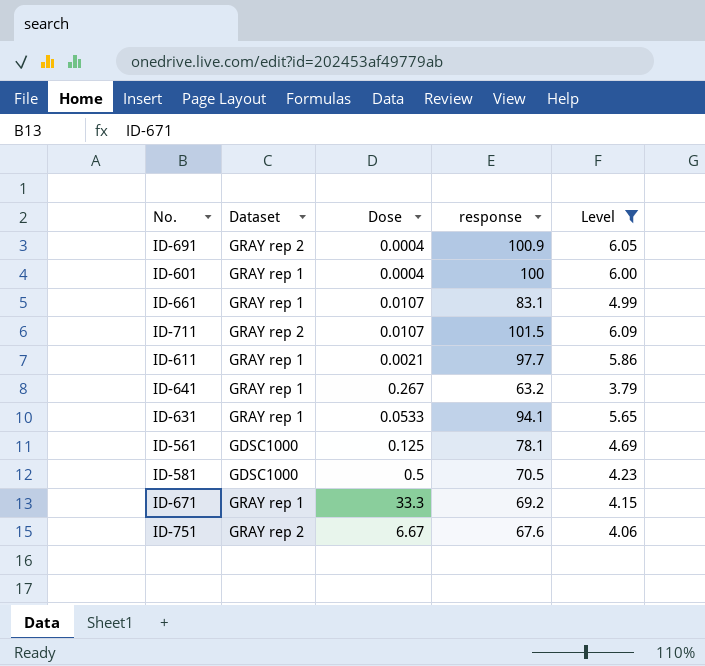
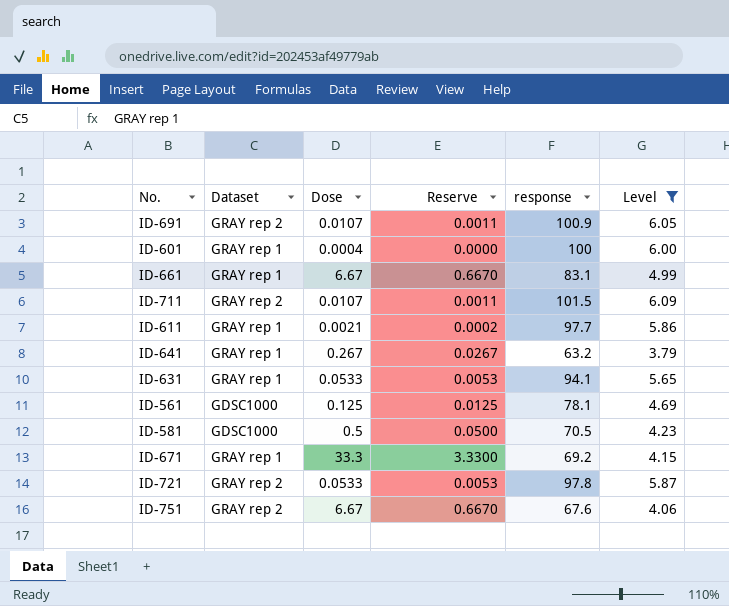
column Reserve | formula: none -> [Dose] * 0.1
ID-691 | Dose: 0.0004 -> 0.0107
ID-661 | Dose: 0.0107 -> 6.67
row ID-721: none -> GRAY rep 2 | 0.0533 | 0.0053 | 97.8 | 5.87

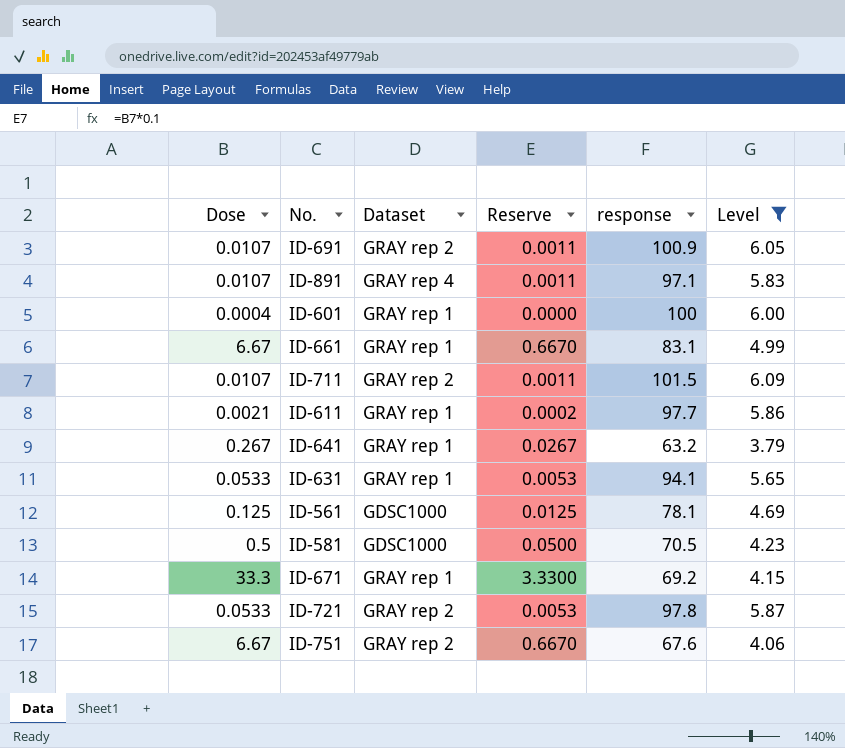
column Dose | position: 3 -> 1
row ID-891: none -> 0.0107 | GRAY rep 4 | 0.0011 | 97.1 | 5.83

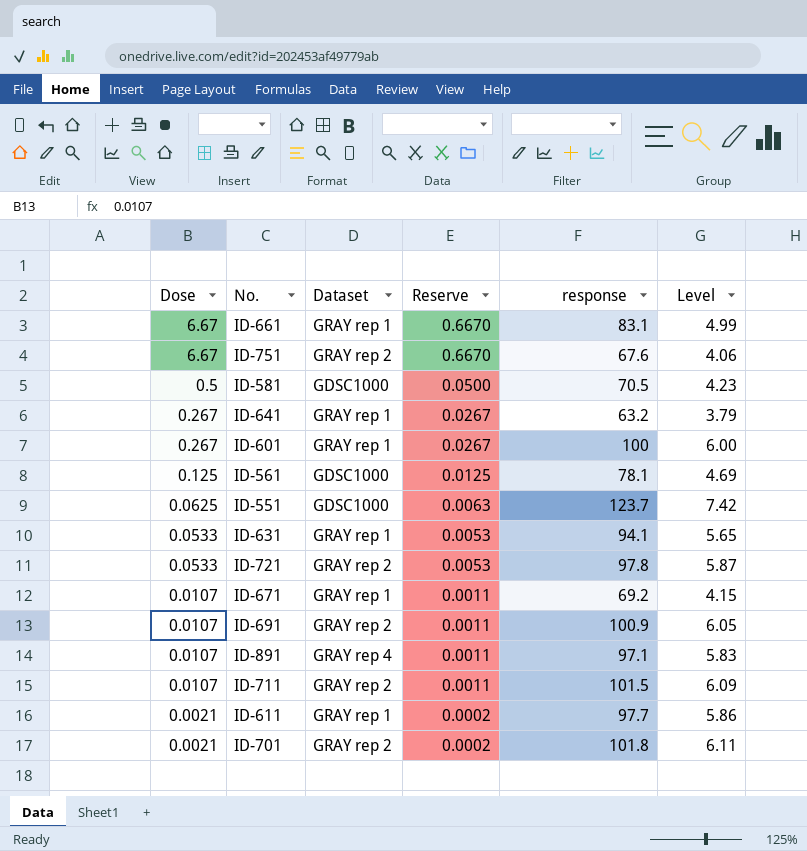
filter: Level <= 6.09 -> none
row order: none -> Dose descending
ID-601 | Dose: 0.0004 -> 0.267
ID-601 | Reserve: 0.0000 -> 0.0267
ID-671 | Dose: 33.3 -> 0.0107
ID-671 | Reserve: 3.3300 -> 0.0011

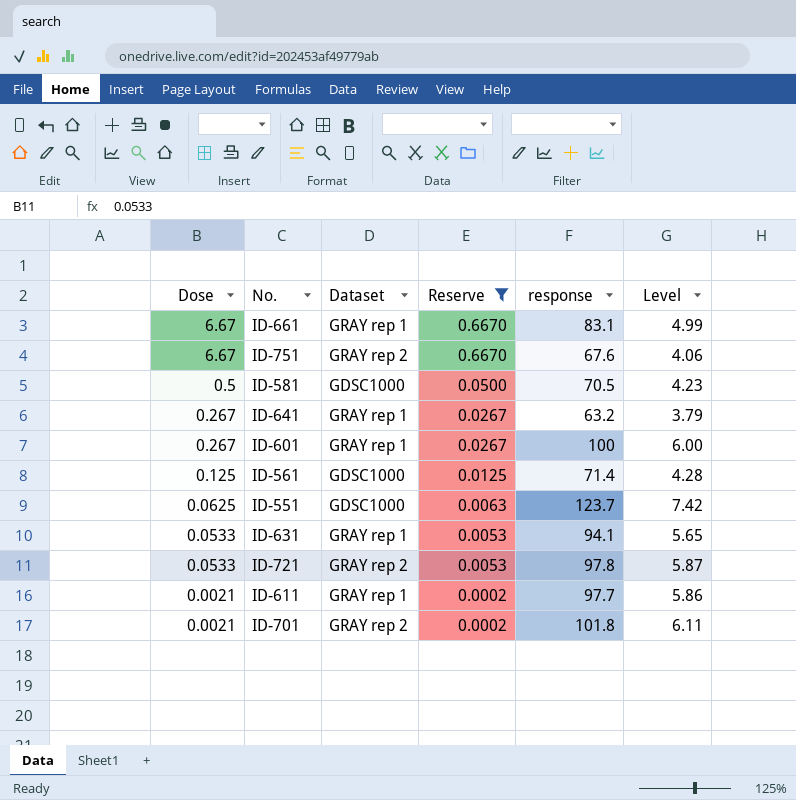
filter: none -> Reserve != 0.0011
ID-561 | response: 78.1 -> 71.4
ID-561 | Level: 4.69 -> 4.28

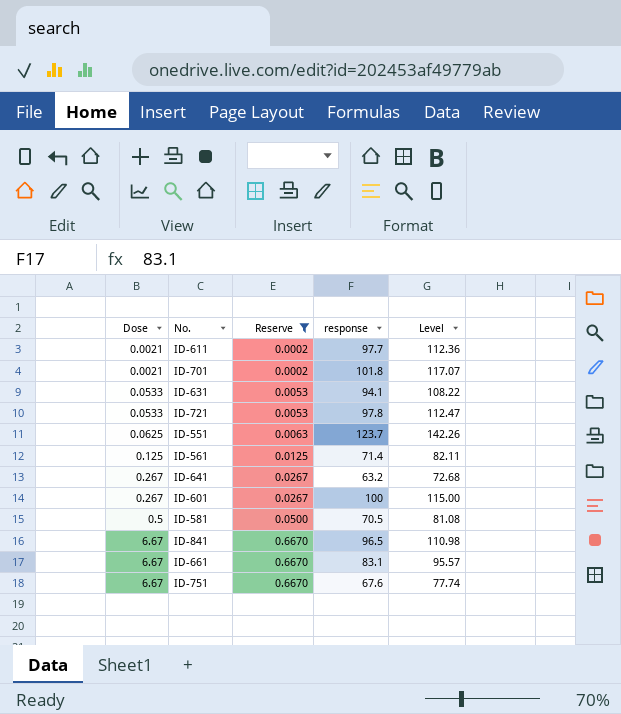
row order: Dose descending -> Dose ascending
column Dataset | position: 3 -> none
column Level | formula: [response] * 0.06 -> [response] * 1.15
row ID-841: none -> 6.67 | 0.6670 | 96.5 | 110.98

